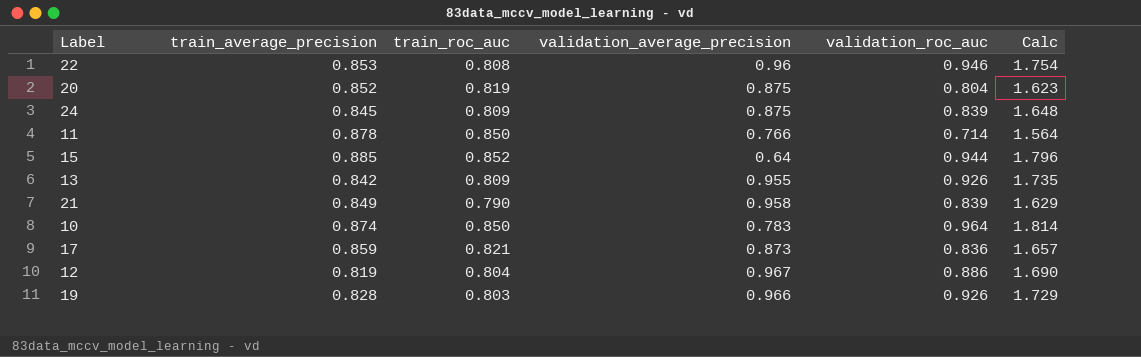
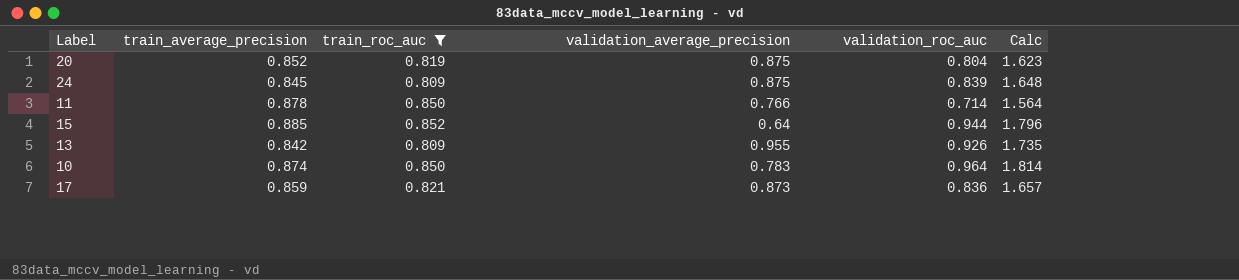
filter: none -> train_roc_auc >= 0.809

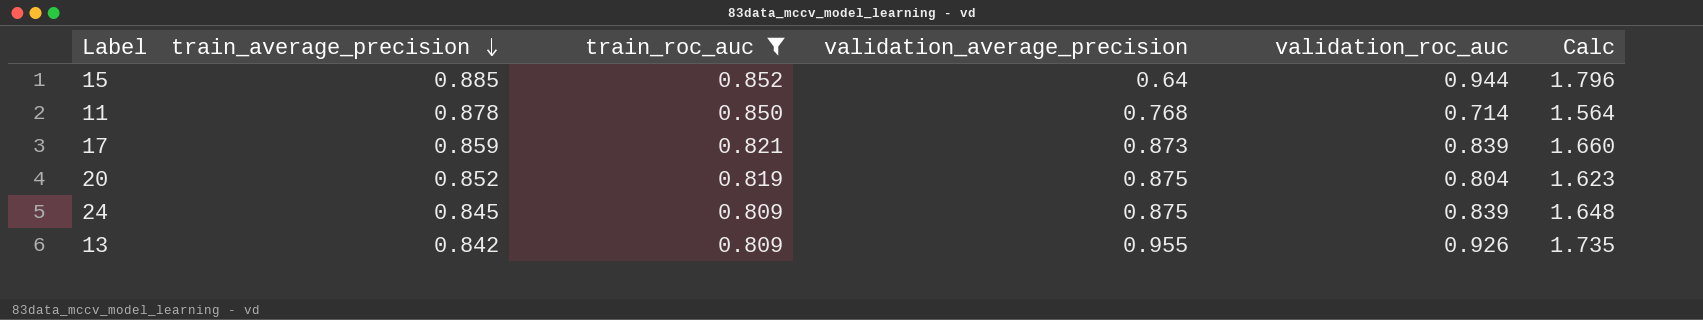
row order: none -> train_average_precision descending
row 10: 0.874 | 0.850 | 0.783 | 0.964 | 1.814 -> none
11 | validation_average_precision: 0.766 -> 0.768
17 | validation_roc_auc: 0.836 -> 0.839
17 | Calc: 1.657 -> 1.660

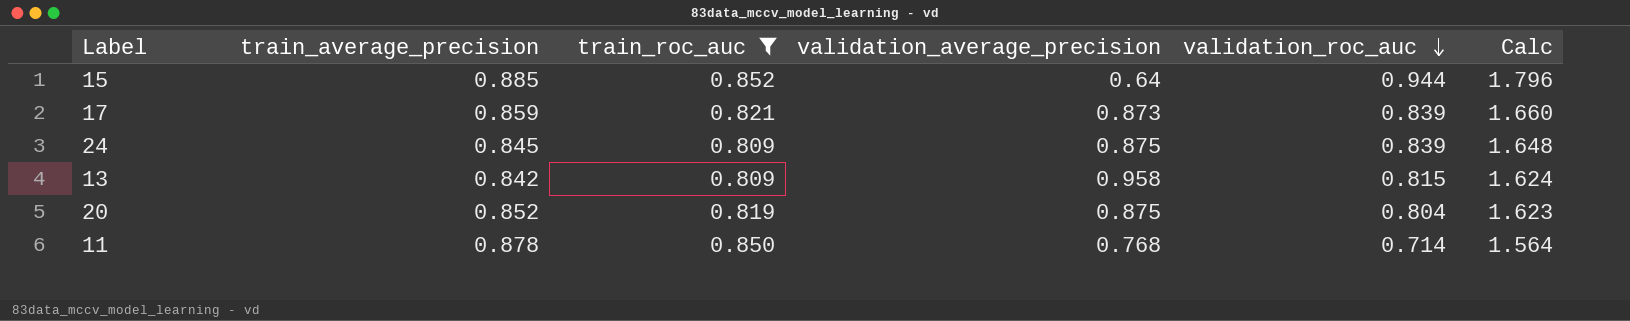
row order: train_average_precision descending -> validation_roc_auc descending
13 | validation_average_precision: 0.955 -> 0.958
13 | validation_roc_auc: 0.926 -> 0.815
13 | Calc: 1.735 -> 1.624

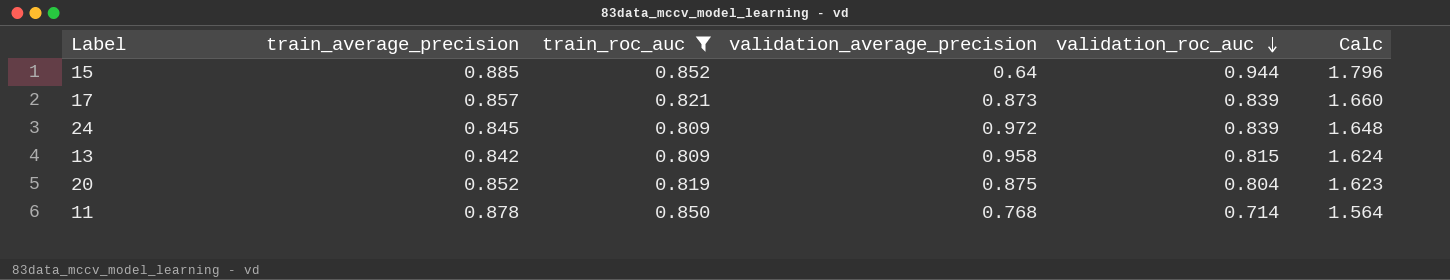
17 | train_average_precision: 0.859 -> 0.857
24 | validation_average_precision: 0.875 -> 0.972

